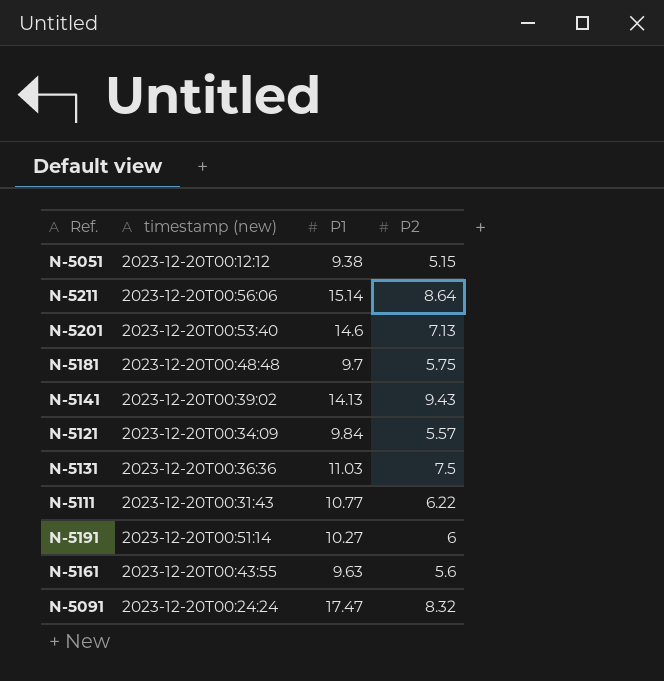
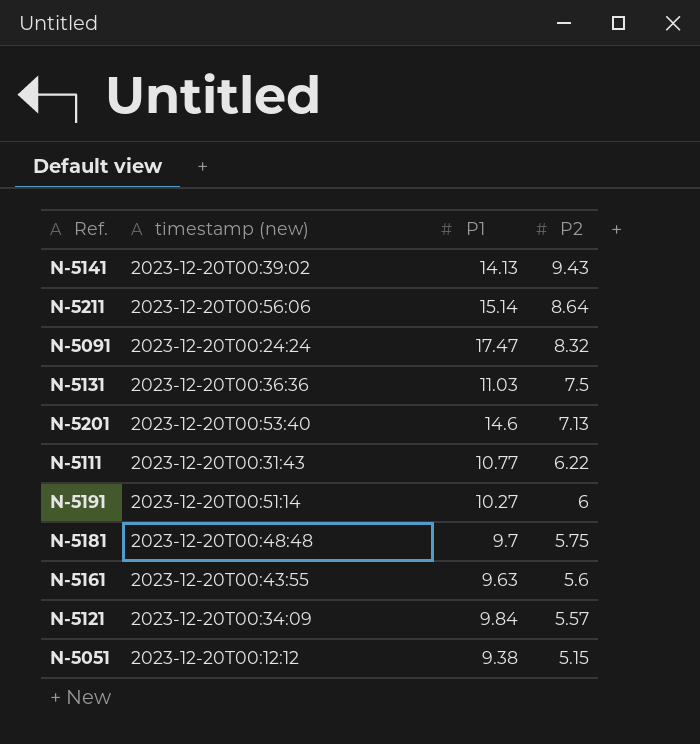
row order: none -> P2 descending

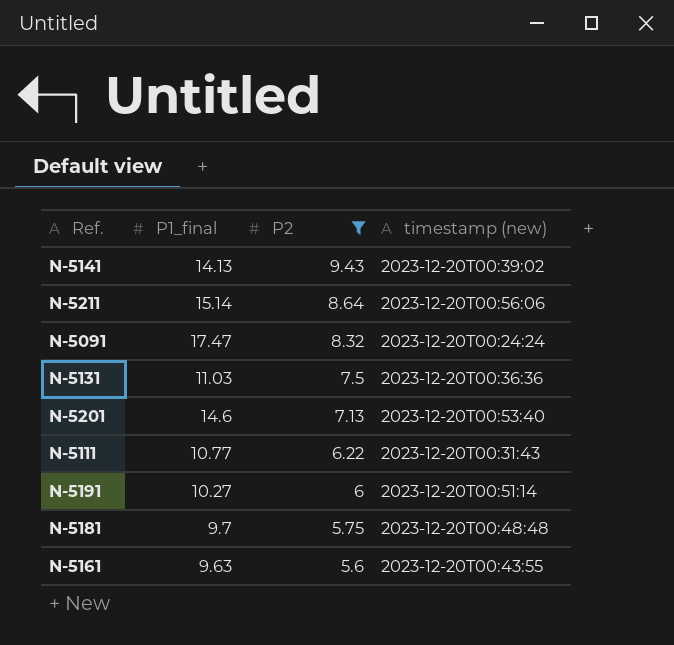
filter: none -> P2 >= 5.6
column name: P1 -> P1_final
column timestamp (new) | position: 2 -> 4

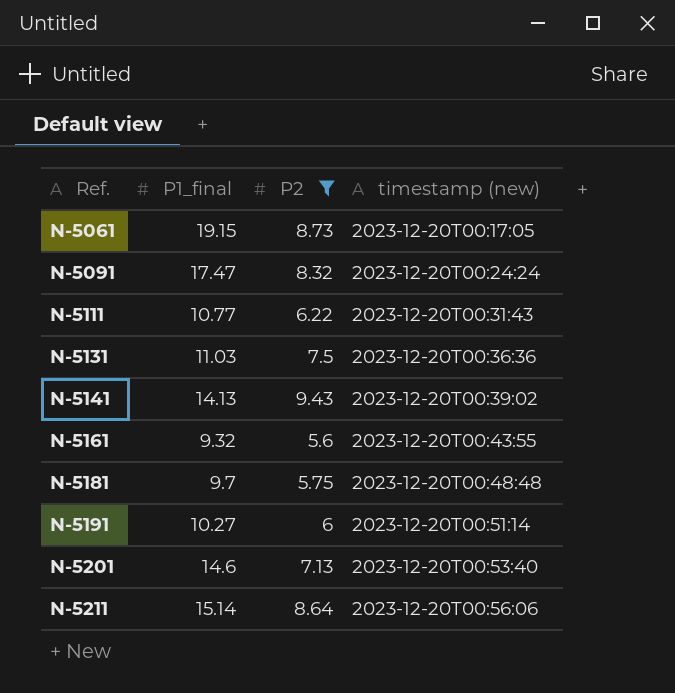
row order: P2 descending -> Ref. ascending
row N-5061: none -> 19.15 | 8.73 | 2023-12-20T00:17:05
N-5161 | P1_final: 9.63 -> 9.32

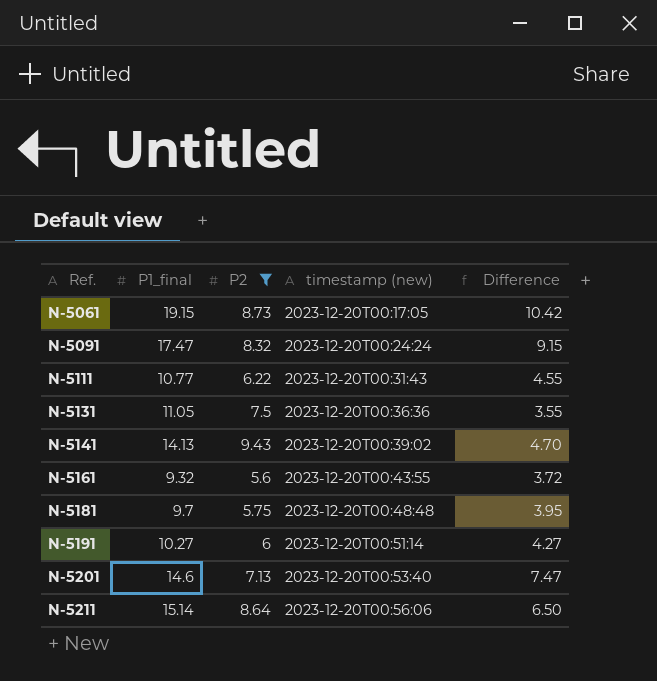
column Difference | formula: none -> [P1_final] - [P2]
N-5131 | P1_final: 11.03 -> 11.05

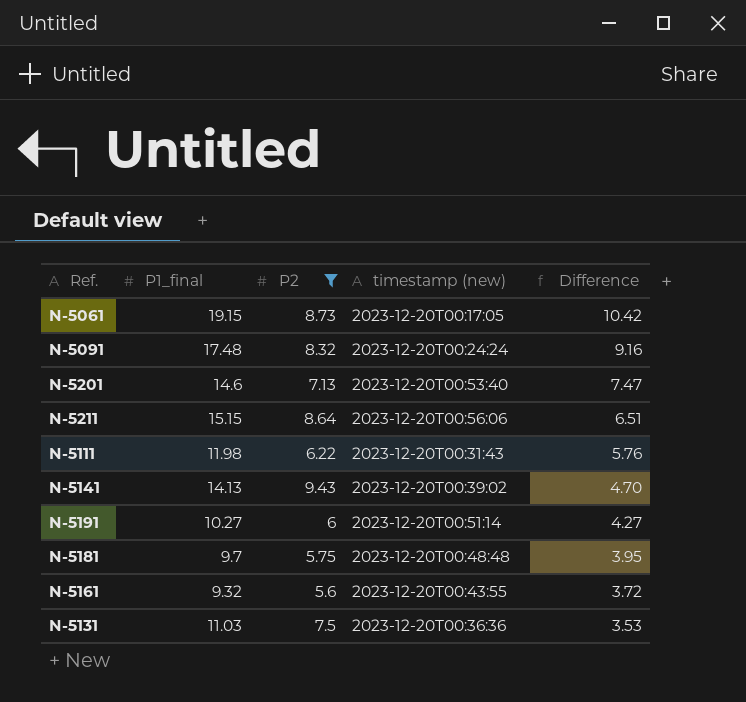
row order: Ref. ascending -> Difference descending
N-5091 | P1_final: 17.47 -> 17.48
N-5091 | Difference: 9.15 -> 9.16
N-5211 | P1_final: 15.14 -> 15.15
N-5211 | Difference: 6.50 -> 6.51
N-5111 | P1_final: 10.77 -> 11.98
N-5111 | Difference: 4.55 -> 5.76
N-5131 | P1_final: 11.05 -> 11.03
N-5131 | Difference: 3.55 -> 3.53

